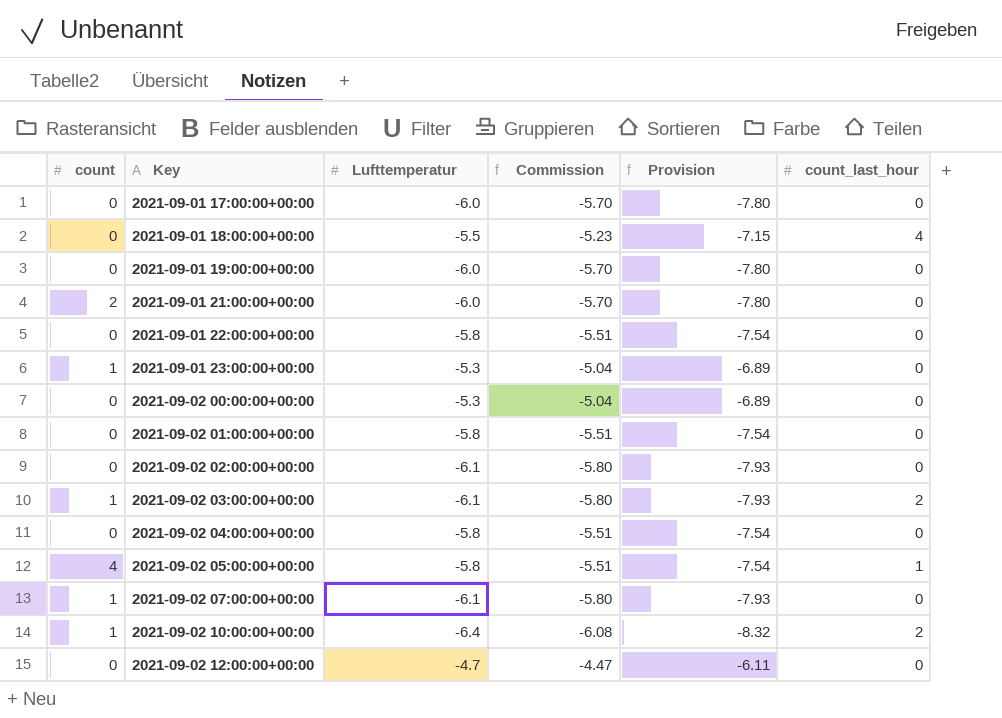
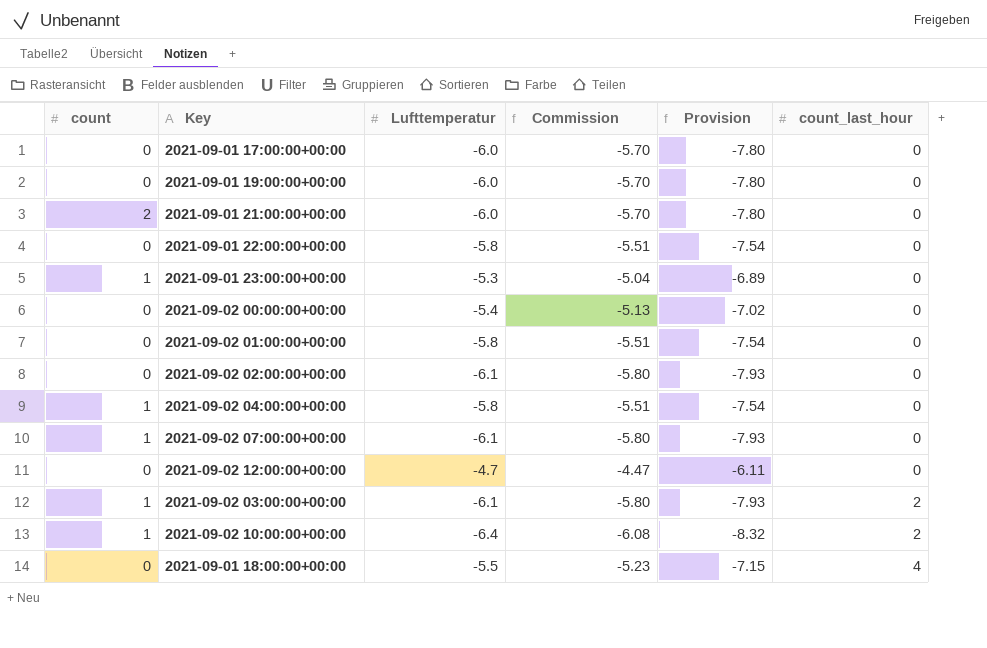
row order: Key ascending -> count_last_hour ascending
row 2021-09-02 05:00:00+00:00: 4 | -5.8 | -5.51 | -7.54 | 1 -> none
2021-09-02 00:00:00+00:00 | Lufttemperatur: -5.3 -> -5.4
2021-09-02 00:00:00+00:00 | Commission: -5.04 -> -5.13
2021-09-02 00:00:00+00:00 | Provision: -6.89 -> -7.02
2021-09-02 04:00:00+00:00 | count: 0 -> 1

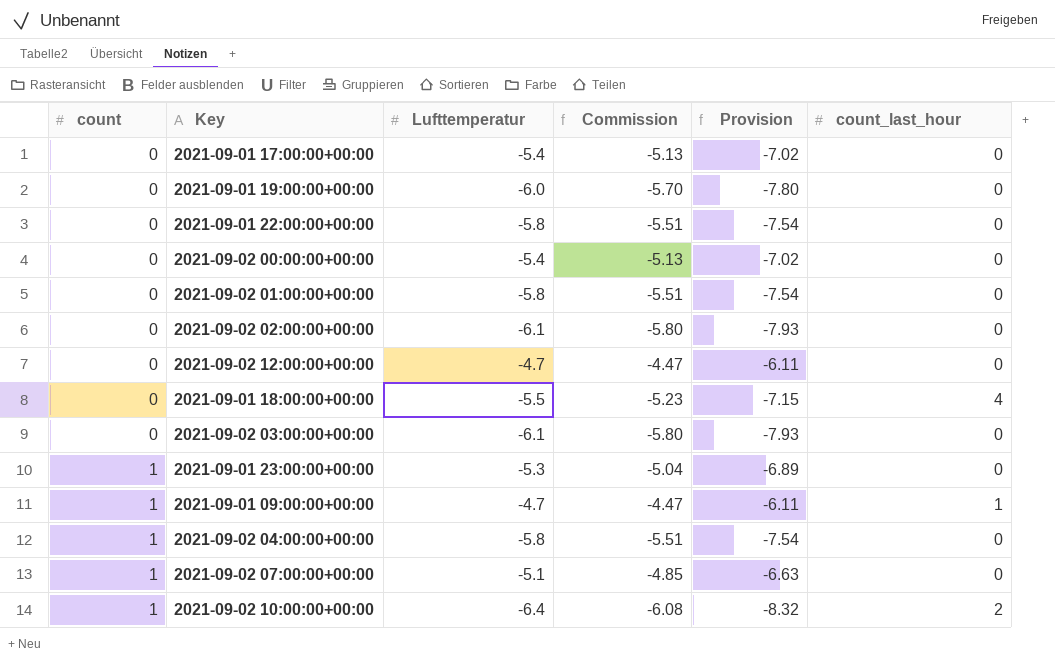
row order: count_last_hour ascending -> count ascending
row 2021-09-01 21:00:00+00:00: 2 | -6.0 | -5.70 | -7.80 | 0 -> none
2021-09-01 17:00:00+00:00 | Lufttemperatur: -6.0 -> -5.4
2021-09-01 17:00:00+00:00 | Commission: -5.70 -> -5.13
2021-09-01 17:00:00+00:00 | Provision: -7.80 -> -7.02
2021-09-02 03:00:00+00:00 | count: 1 -> 0
2021-09-02 03:00:00+00:00 | count_last_hour: 2 -> 0
row 2021-09-01 09:00:00+00:00: none -> 1 | -4.7 | -4.47 | -6.11 | 1
2021-09-02 07:00:00+00:00 | Lufttemperatur: -6.1 -> -5.1
2021-09-02 07:00:00+00:00 | Commission: -5.80 -> -4.85
2021-09-02 07:00:00+00:00 | Provision: -7.93 -> -6.63

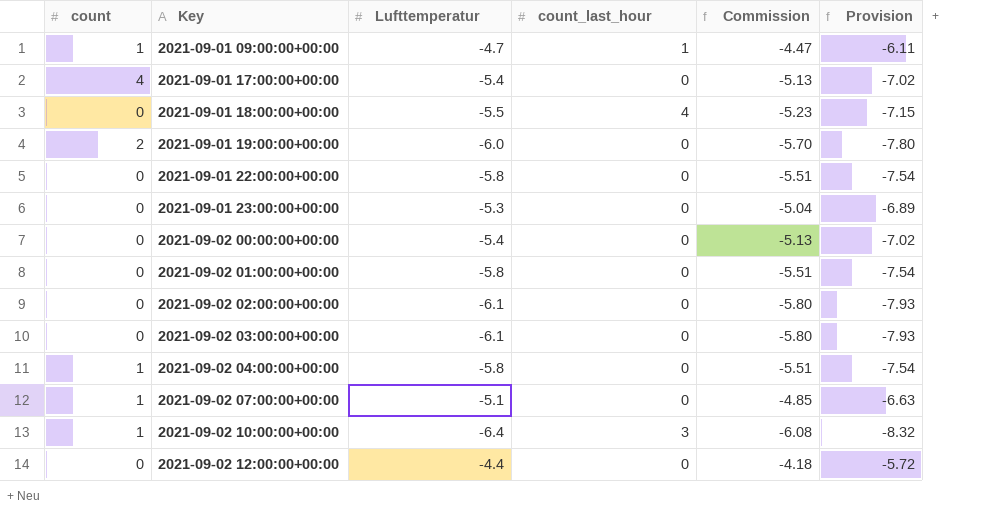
row order: count ascending -> Key ascending
column count_last_hour | position: 6 -> 4
2021-09-01 17:00:00+00:00 | count: 0 -> 4
2021-09-01 19:00:00+00:00 | count: 0 -> 2
2021-09-01 23:00:00+00:00 | count: 1 -> 0
2021-09-02 10:00:00+00:00 | count_last_hour: 2 -> 3
2021-09-02 12:00:00+00:00 | Lufttemperatur: -4.7 -> -4.4
2021-09-02 12:00:00+00:00 | Commission: -4.47 -> -4.18
2021-09-02 12:00:00+00:00 | Provision: -6.11 -> -5.72

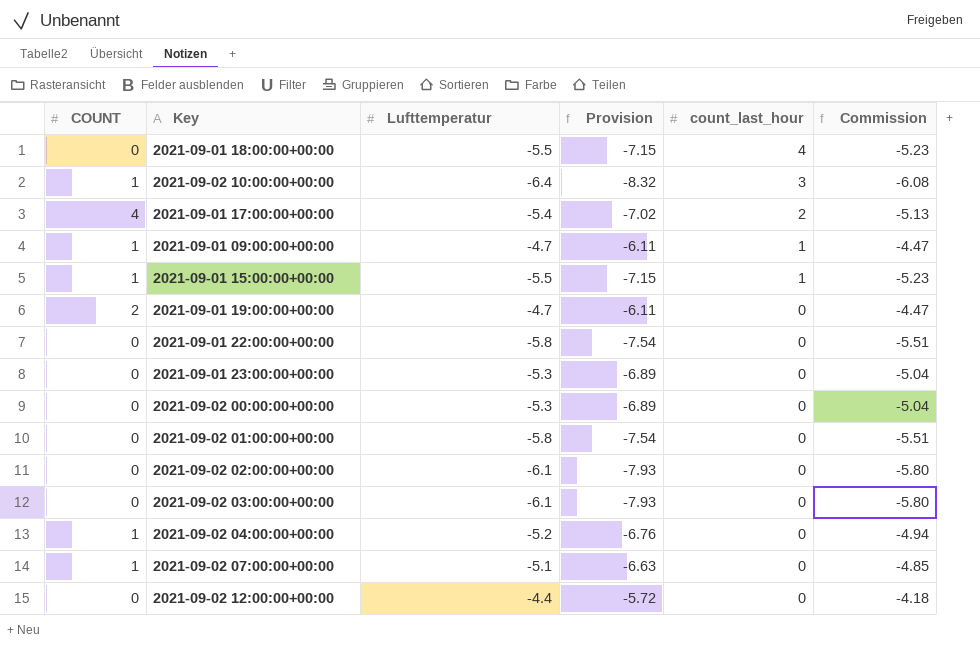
row order: Key ascending -> count_last_hour descending
column name: count -> COUNT
column Provision | position: 6 -> 4
2021-09-01 17:00:00+00:00 | count_last_hour: 0 -> 2
row 2021-09-01 15:00:00+00:00: none -> 1 | -5.5 | -7.15 | 1 | -5.23
2021-09-01 19:00:00+00:00 | Lufttemperatur: -6.0 -> -4.7
2021-09-01 19:00:00+00:00 | Provision: -7.80 -> -6.11
2021-09-01 19:00:00+00:00 | Commission: -5.70 -> -4.47
2021-09-02 00:00:00+00:00 | Lufttemperatur: -5.4 -> -5.3
2021-09-02 00:00:00+00:00 | Provision: -7.02 -> -6.89
2021-09-02 00:00:00+00:00 | Commission: -5.13 -> -5.04
2021-09-02 04:00:00+00:00 | Lufttemperatur: -5.8 -> -5.2
2021-09-02 04:00:00+00:00 | Provision: -7.54 -> -6.76
2021-09-02 04:00:00+00:00 | Commission: -5.51 -> -4.94

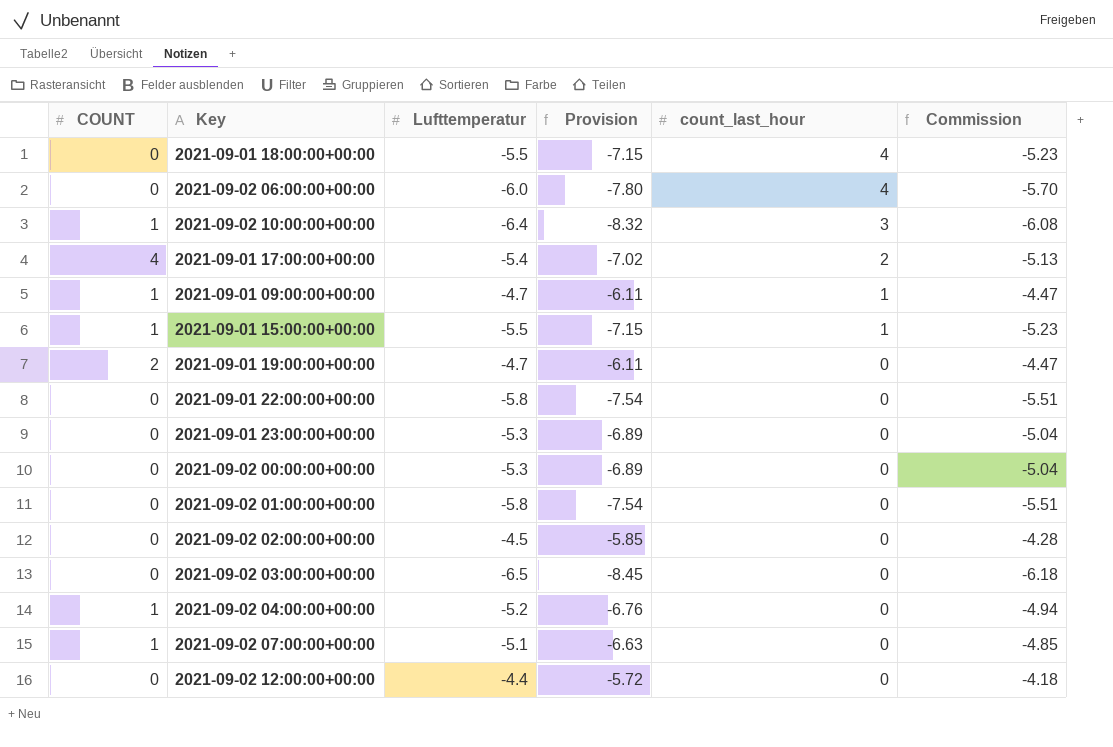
row 2021-09-02 06:00:00+00:00: none -> 0 | -6.0 | -7.80 | 4 | -5.70
2021-09-02 02:00:00+00:00 | Lufttemperatur: -6.1 -> -4.5
2021-09-02 02:00:00+00:00 | Provision: -7.93 -> -5.85
2021-09-02 02:00:00+00:00 | Commission: -5.80 -> -4.28
2021-09-02 03:00:00+00:00 | Lufttemperatur: -6.1 -> -6.5
2021-09-02 03:00:00+00:00 | Provision: -7.93 -> -8.45
2021-09-02 03:00:00+00:00 | Commission: -5.80 -> -6.18

